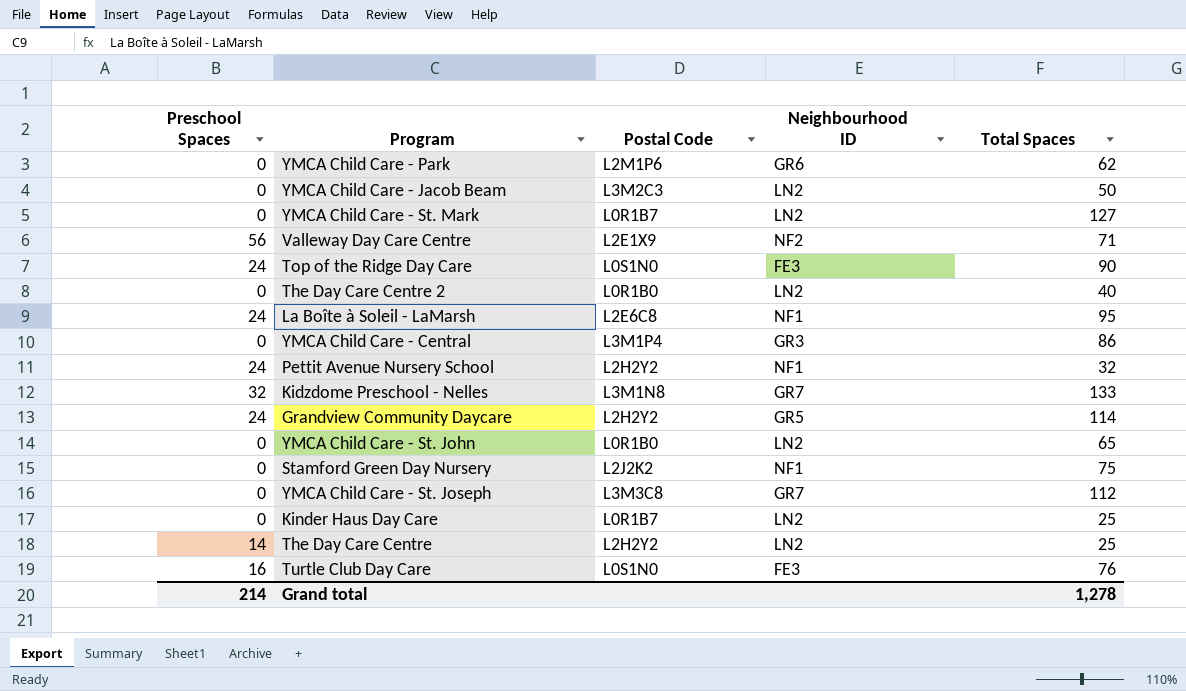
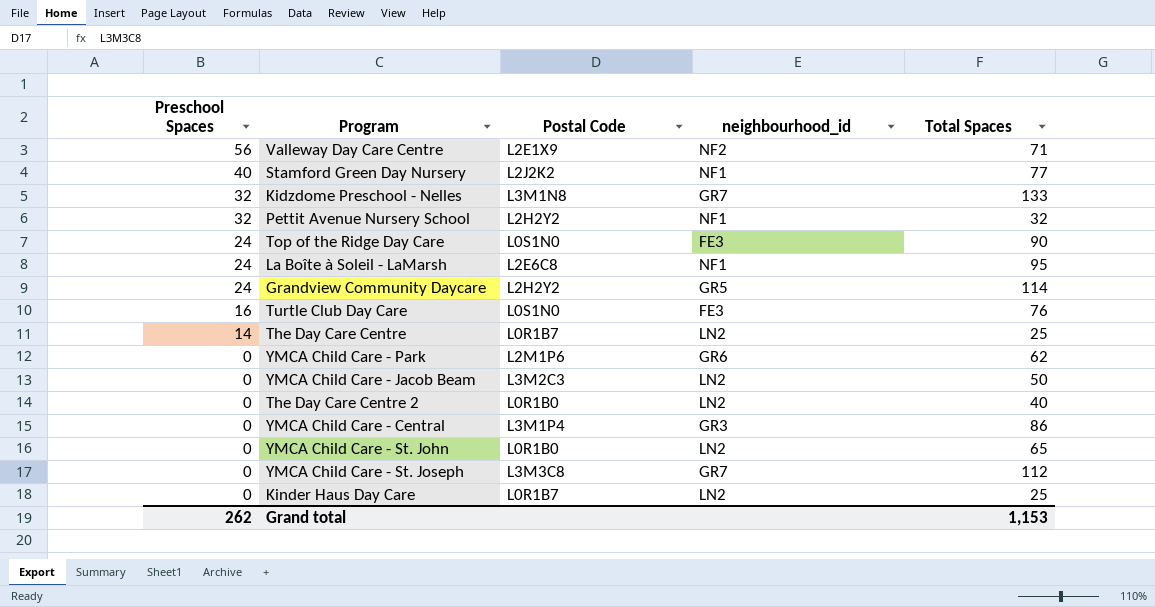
row order: none -> Preschool Spaces descending
column name: Neighbourhood ID -> neighbourhood_id
row YMCA Child Care - St. Mark: 0 | L0R1B7 | LN2 | 127 -> none
Stamford Green Day Nursery | Preschool Spaces: 0 -> 40
Stamford Green Day Nursery | Total Spaces: 75 -> 77
Pettit Avenue Nursery School | Preschool Spaces: 24 -> 32
The Day Care Centre | Postal Code: L2H2Y2 -> L0R1B7
Grand total | Preschool Spaces: 214 -> 262
Grand total | Total Spaces: 1,278 -> 1,153

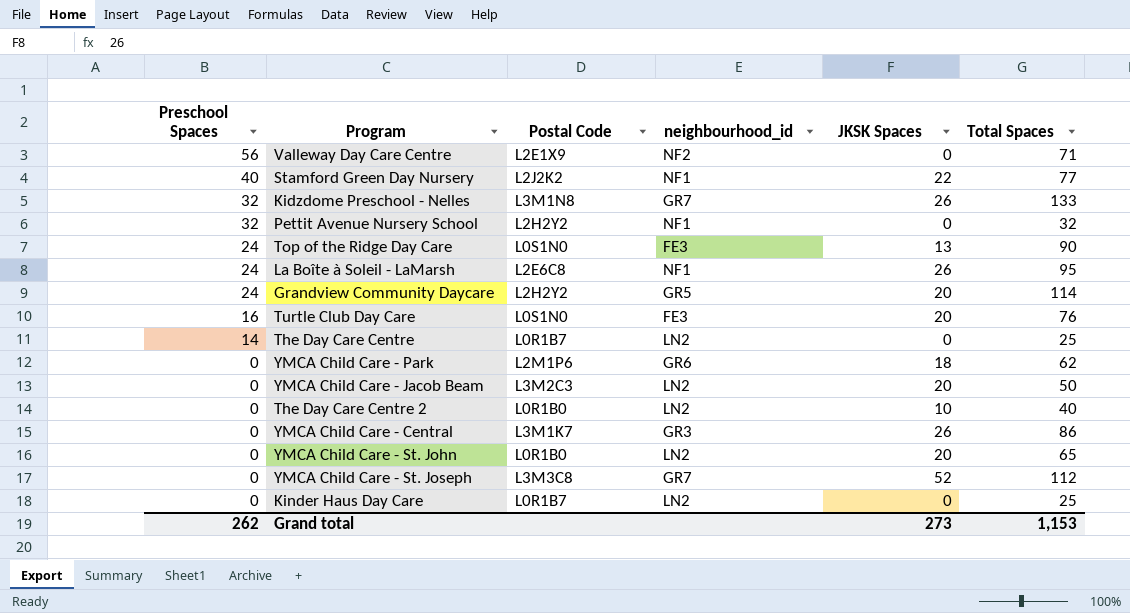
column JKSK Spaces | position: none -> 5
YMCA Child Care - Central | Postal Code: L3M1P4 -> L3M1K7

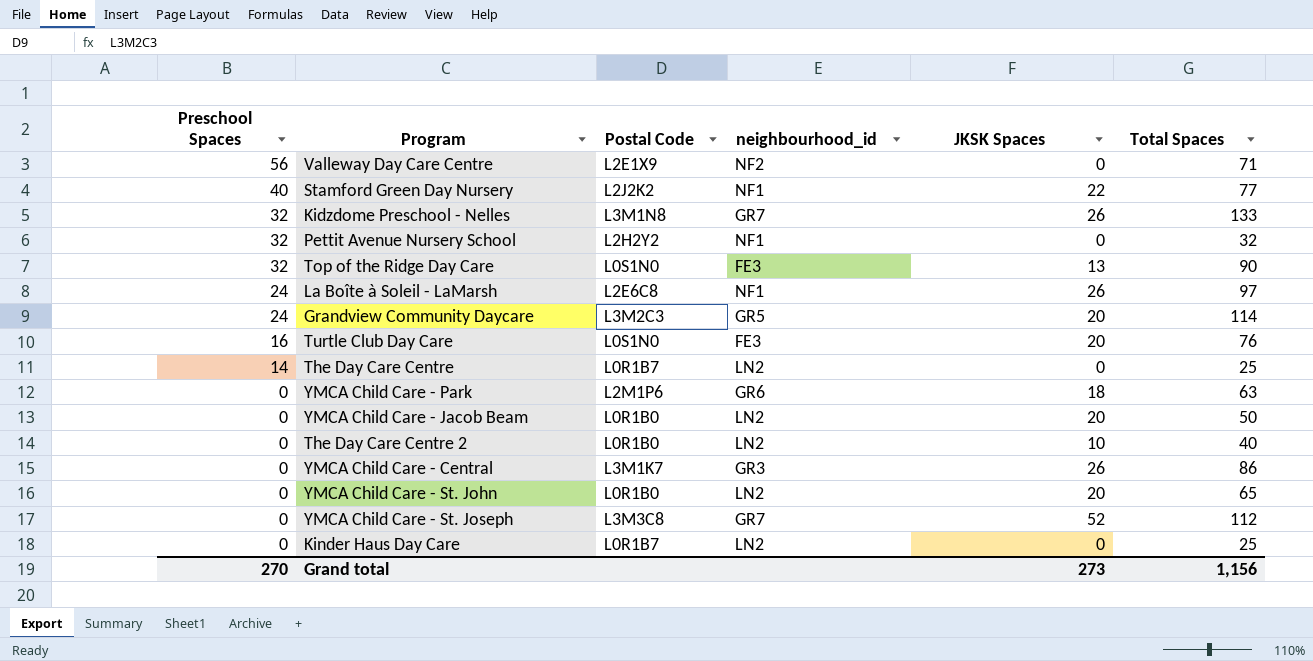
Top of the Ridge Day Care | Preschool Spaces: 24 -> 32
La Boîte à Soleil - LaMarsh | Total Spaces: 95 -> 97
Grandview Community Daycare | Postal Code: L2H2Y2 -> L3M2C3
YMCA Child Care - Park | Total Spaces: 62 -> 63
YMCA Child Care - Jacob Beam | Postal Code: L3M2C3 -> L0R1B0
Grand total | Preschool Spaces: 262 -> 270
Grand total | Total Spaces: 1,153 -> 1,156

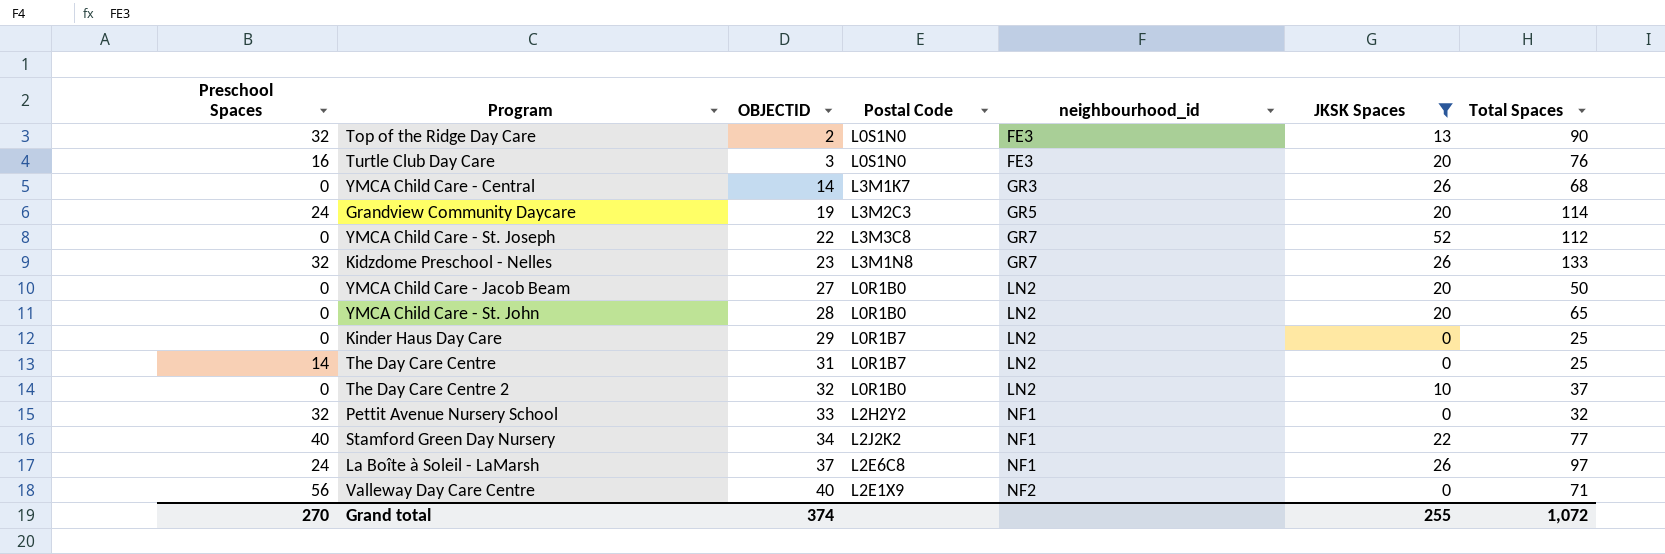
filter: none -> JKSK Spaces != 18
row order: Preschool Spaces descending -> OBJECTID ascending
column OBJECTID | position: none -> 3
YMCA Child Care - Central | Total Spaces: 86 -> 68
The Day Care Centre 2 | Total Spaces: 40 -> 37
Grand total | JKSK Spaces: 273 -> 255
Grand total | Total Spaces: 1,156 -> 1,072

